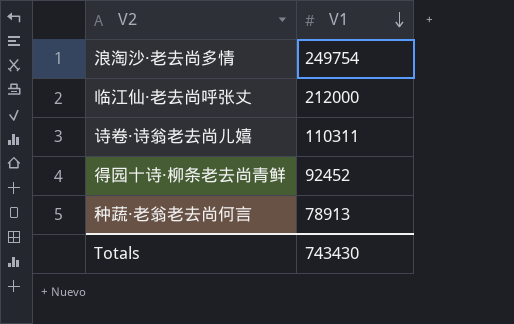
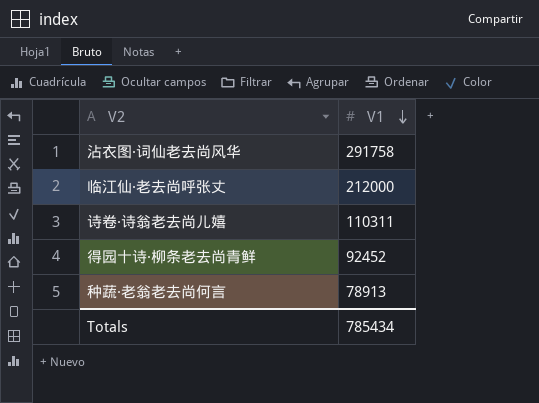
row 浪淘沙·老去尚多情: 249754 -> none
row 沾衣图·词仙老去尚风华: none -> 291758
Totals | V1: 743430 -> 785434

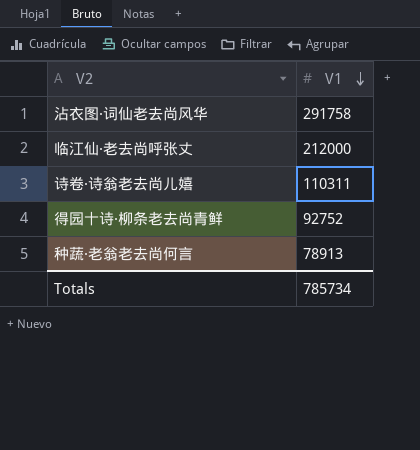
得园十诗·柳条老去尚青鲜 | V1: 92452 -> 92752
Totals | V1: 785434 -> 785734

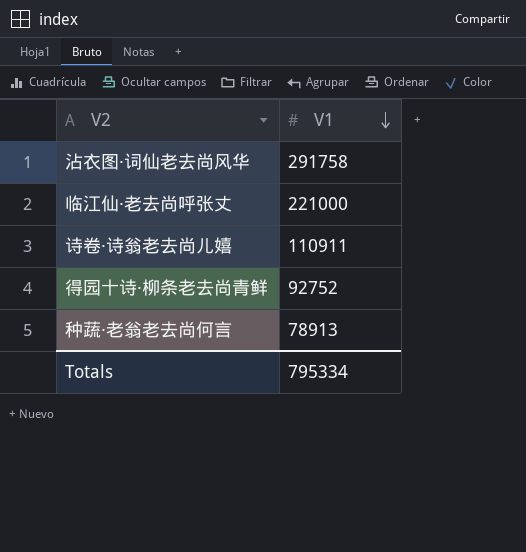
临江仙·老去尚呼张丈 | V1: 212000 -> 221000
诗卷·诗翁老去尚儿嬉 | V1: 110311 -> 110911
Totals | V1: 785734 -> 795334

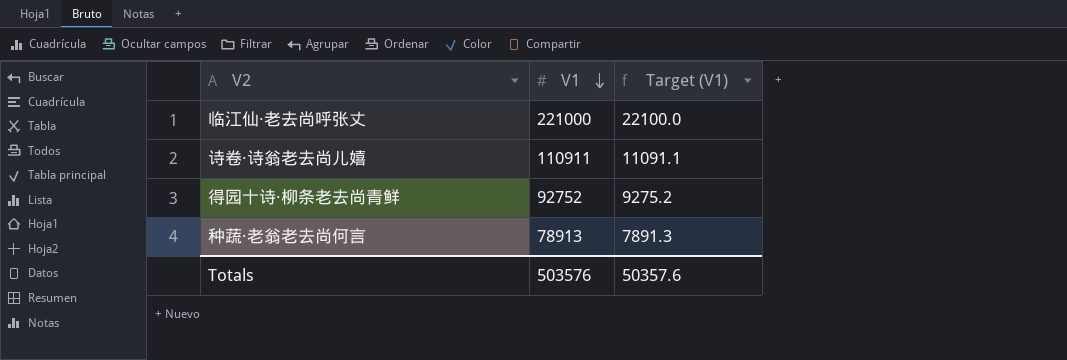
column Target (V1) | formula: none -> [V1] * 0.1
row 沾衣图·词仙老去尚风华: 291758 -> none
Totals | V1: 795334 -> 503576

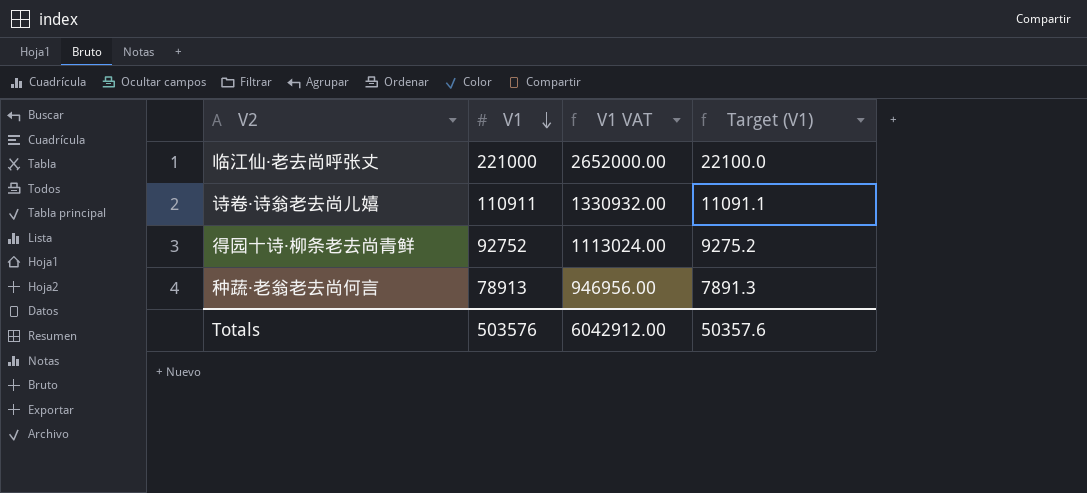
column V1 VAT | formula: none -> [V1] * 12

